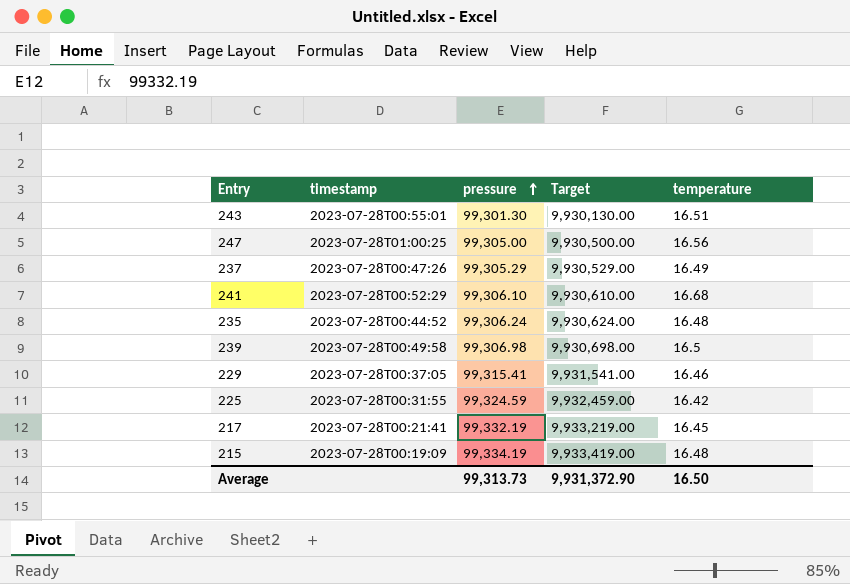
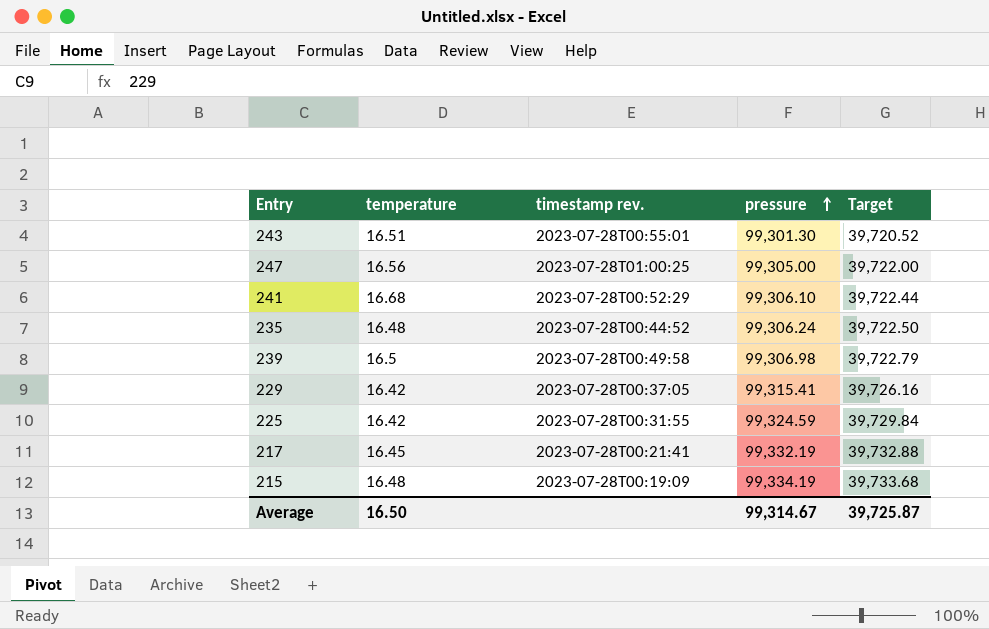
column temperature | position: 5 -> 2
column name: timestamp -> timestamp rev.
column Target | formula: [pressure] * 100 -> [pressure] * 0.4
row 237: 2023-07-28T00:47:26 | 99,305.29 | 9,930,529.00 | 16.49 -> none
229 | temperature: 16.46 -> 16.42
Average | pressure: 99,313.73 -> 99,314.67
Average | Target: 9,931,372.90 -> 39,725.87

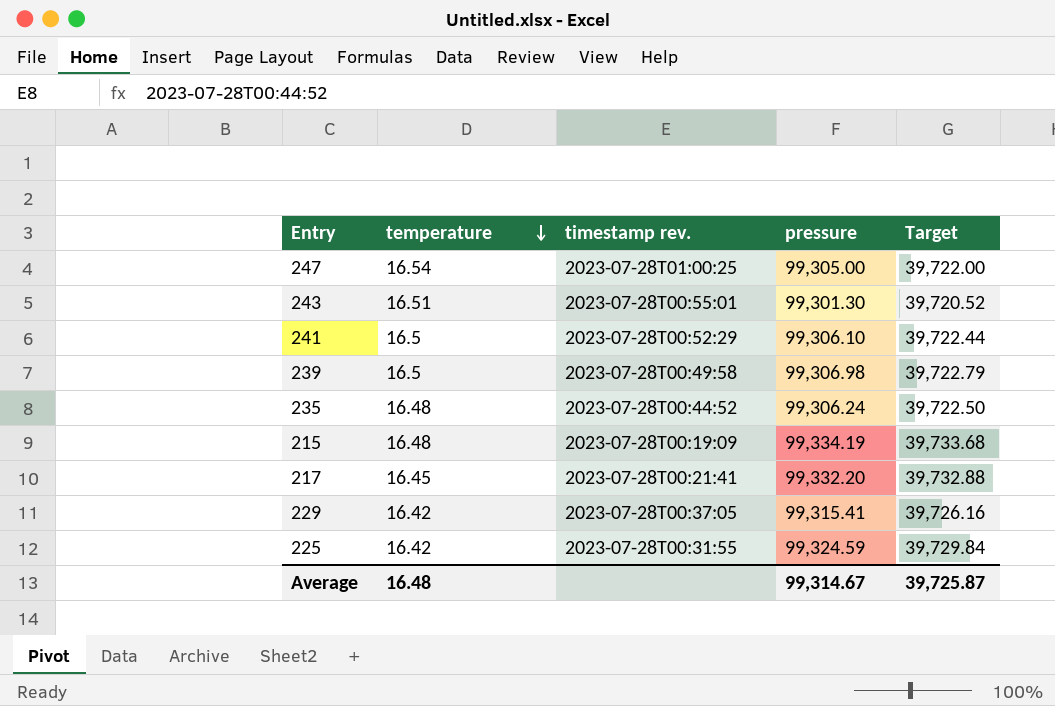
row order: pressure ascending -> temperature descending
247 | temperature: 16.56 -> 16.54
241 | temperature: 16.68 -> 16.5
217 | pressure: 99,332.19 -> 99,332.20
Average | temperature: 16.50 -> 16.48

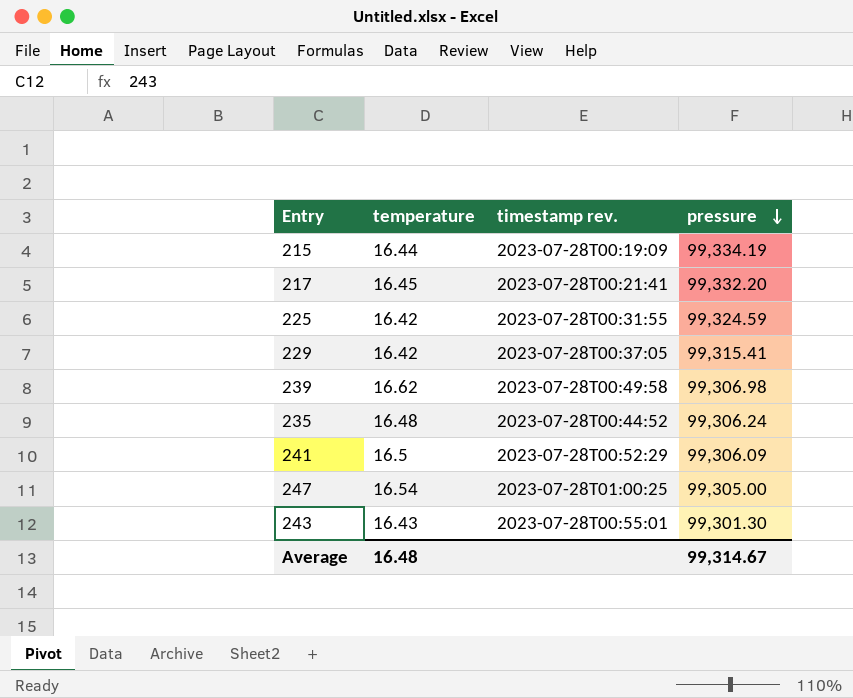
row order: temperature descending -> pressure descending
column Target | formula: [pressure] * 0.4 -> none
215 | temperature: 16.48 -> 16.44
239 | temperature: 16.5 -> 16.62
241 | pressure: 99,306.10 -> 99,306.09
243 | temperature: 16.51 -> 16.43

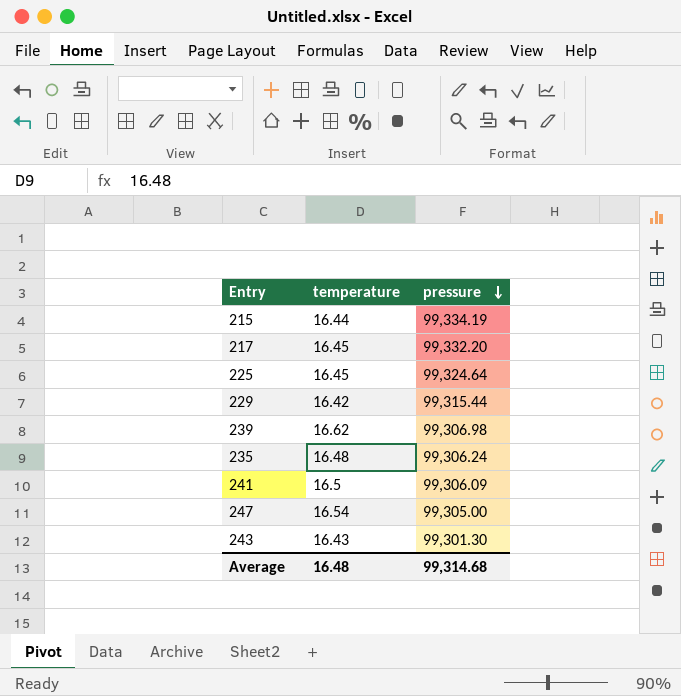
column timestamp rev. | position: 3 -> none
225 | temperature: 16.42 -> 16.45
225 | pressure: 99,324.59 -> 99,324.64
229 | pressure: 99,315.41 -> 99,315.44
Average | pressure: 99,314.67 -> 99,314.68

